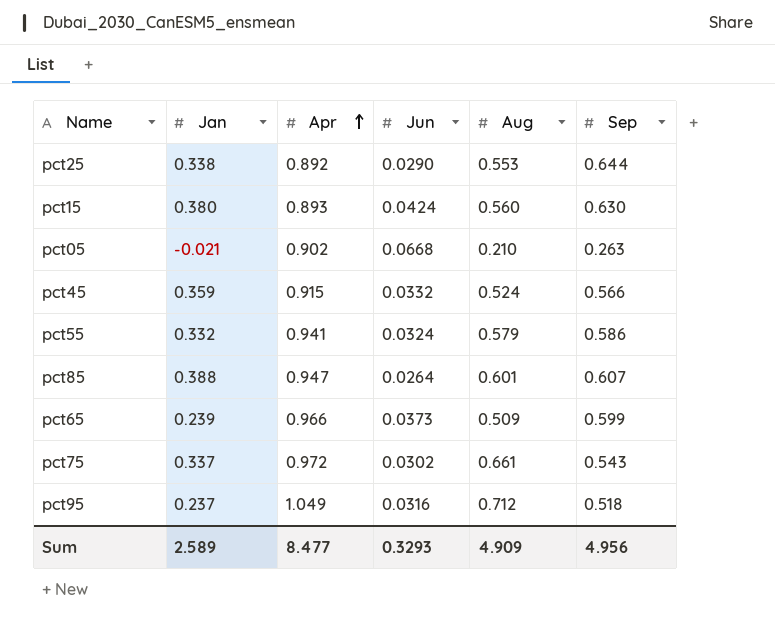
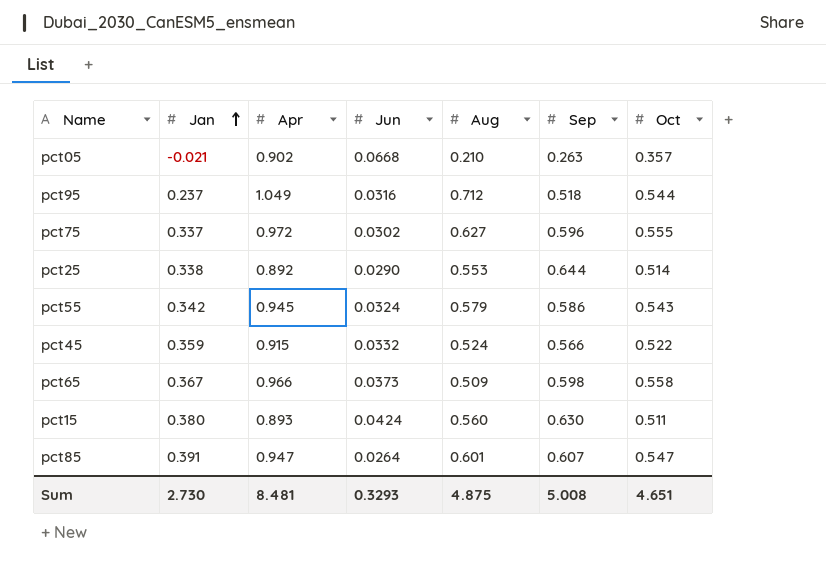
row order: Apr ascending -> Jan ascending
column Oct | position: none -> 7
pct75 | Aug: 0.661 -> 0.627
pct75 | Sep: 0.543 -> 0.596
pct55 | Jan: 0.332 -> 0.342
pct55 | Apr: 0.941 -> 0.945
pct65 | Jan: 0.239 -> 0.367
pct65 | Sep: 0.599 -> 0.598
pct85 | Jan: 0.388 -> 0.391
Sum | Jan: 2.589 -> 2.730
Sum | Apr: 8.477 -> 8.481
Sum | Aug: 4.909 -> 4.875
Sum | Sep: 4.956 -> 5.008

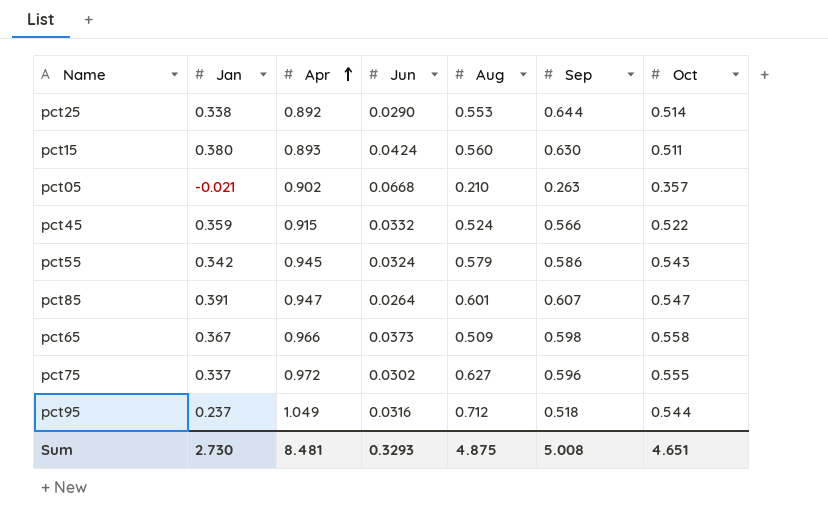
row order: Jan ascending -> Apr ascending

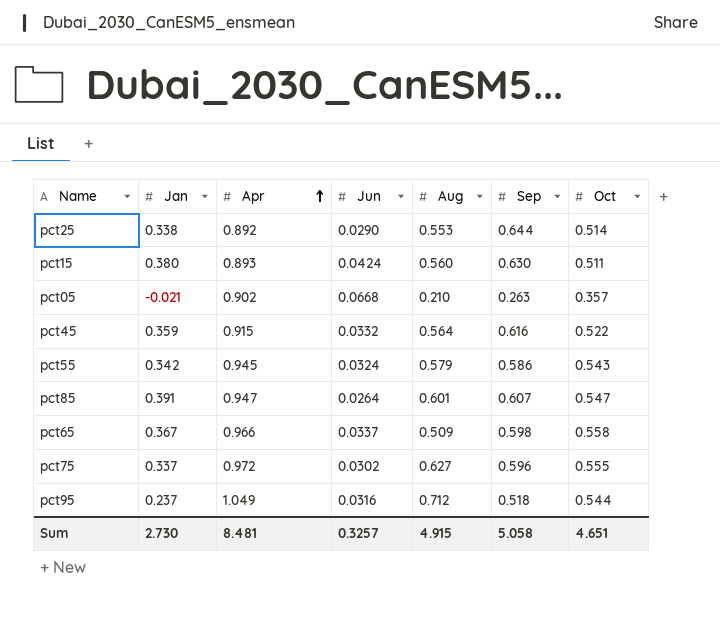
pct45 | Aug: 0.524 -> 0.564
pct45 | Sep: 0.566 -> 0.616
pct65 | Jun: 0.0373 -> 0.0337
Sum | Jun: 0.3293 -> 0.3257
Sum | Aug: 4.875 -> 4.915
Sum | Sep: 5.008 -> 5.058

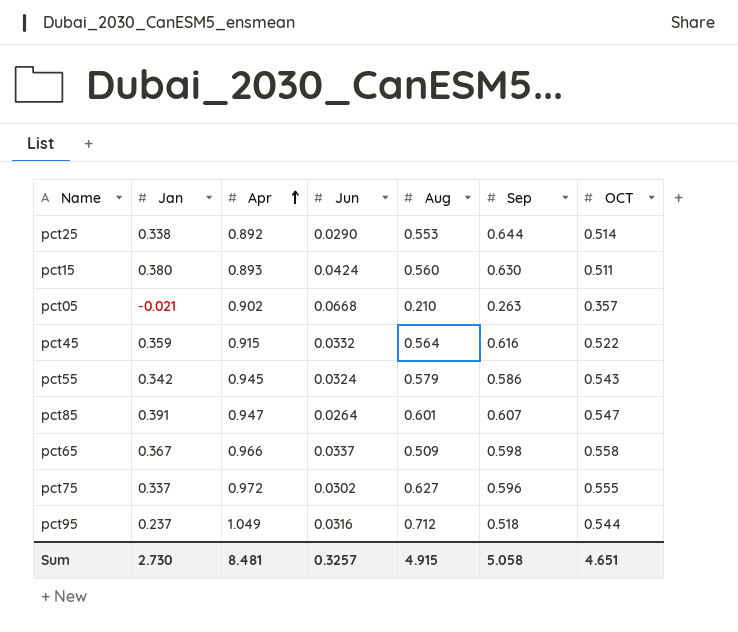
column name: Oct -> OCT

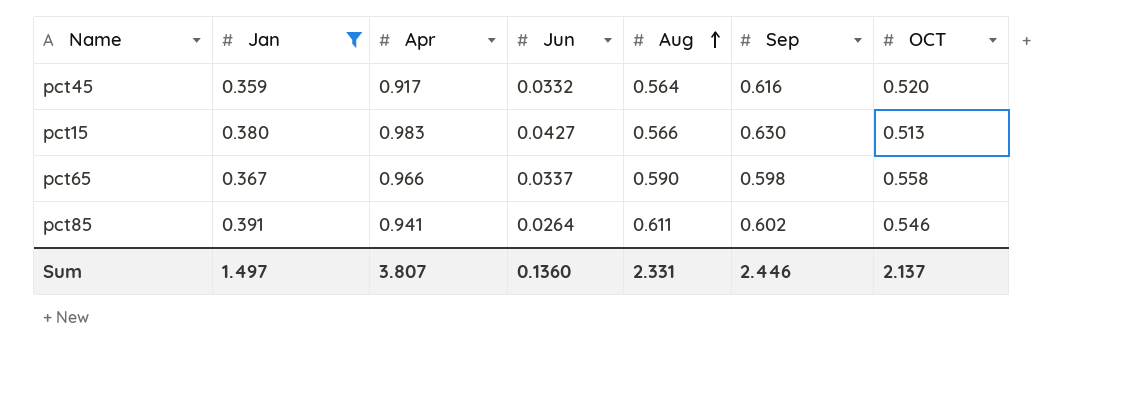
filter: none -> Jan >= 0.359
row order: Apr ascending -> Aug ascending
pct45 | Apr: 0.915 -> 0.917
pct45 | OCT: 0.522 -> 0.520
pct15 | Apr: 0.893 -> 0.983
pct15 | Jun: 0.0424 -> 0.0427
pct15 | Aug: 0.560 -> 0.566
pct15 | OCT: 0.511 -> 0.513
pct65 | Aug: 0.509 -> 0.590
pct85 | Apr: 0.947 -> 0.941
pct85 | Aug: 0.601 -> 0.611
pct85 | Sep: 0.607 -> 0.602
pct85 | OCT: 0.547 -> 0.546
Sum | Jan: 2.730 -> 1.497
Sum | Apr: 8.481 -> 3.807
Sum | Jun: 0.3257 -> 0.1360
Sum | Aug: 4.915 -> 2.331
Sum | Sep: 5.058 -> 2.446
Sum | OCT: 4.651 -> 2.137

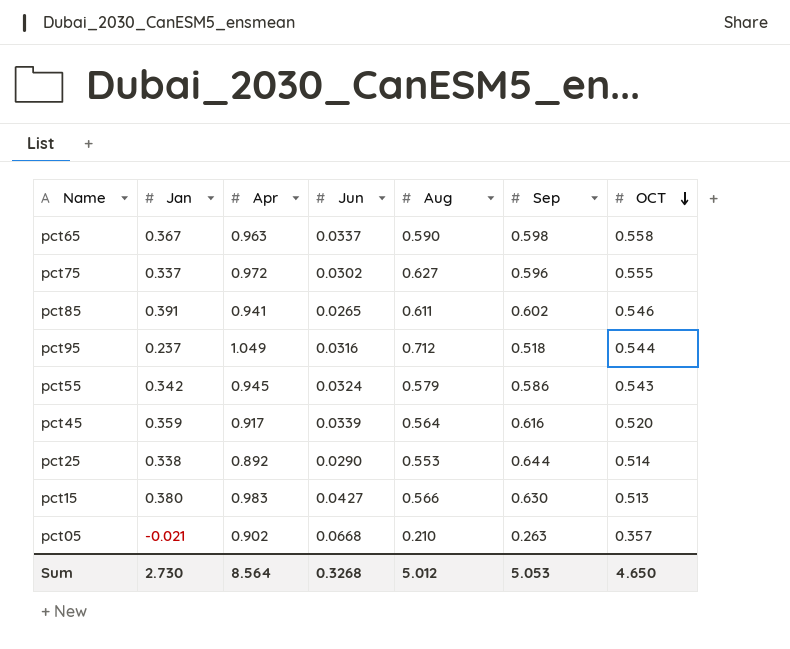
filter: Jan >= 0.359 -> none
row order: Aug ascending -> OCT descending
pct65 | Apr: 0.966 -> 0.963
pct85 | Jun: 0.0264 -> 0.0265
pct45 | Jun: 0.0332 -> 0.0339
Sum | Jan: 1.497 -> 2.730
Sum | Apr: 3.807 -> 8.564
Sum | Jun: 0.1360 -> 0.3268
Sum | Aug: 2.331 -> 5.012
Sum | Sep: 2.446 -> 5.053
Sum | OCT: 2.137 -> 4.650

